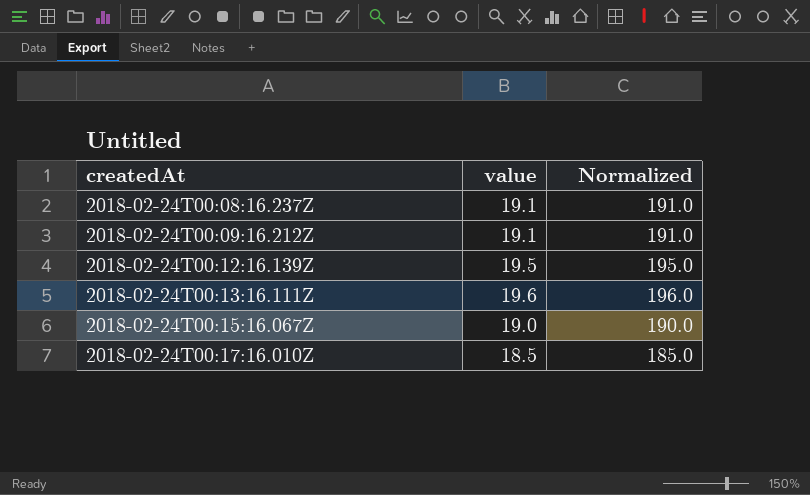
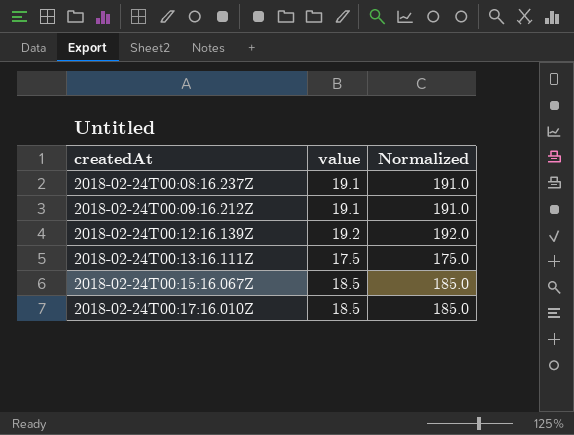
2018-02-24T00:12:16.139Z | value: 19.5 -> 19.2
2018-02-24T00:12:16.139Z | Normalized: 195.0 -> 192.0
2018-02-24T00:13:16.111Z | value: 19.6 -> 17.5
2018-02-24T00:13:16.111Z | Normalized: 196.0 -> 175.0
2018-02-24T00:15:16.067Z | value: 19.0 -> 18.5
2018-02-24T00:15:16.067Z | Normalized: 190.0 -> 185.0

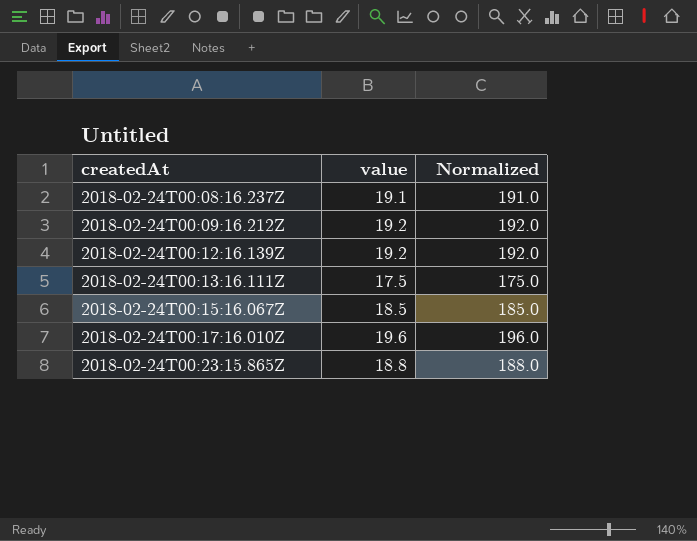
2018-02-24T00:09:16.212Z | value: 19.1 -> 19.2
2018-02-24T00:09:16.212Z | Normalized: 191.0 -> 192.0
2018-02-24T00:17:16.010Z | value: 18.5 -> 19.6
2018-02-24T00:17:16.010Z | Normalized: 185.0 -> 196.0
row 2018-02-24T00:23:15.865Z: none -> 18.8 | 188.0

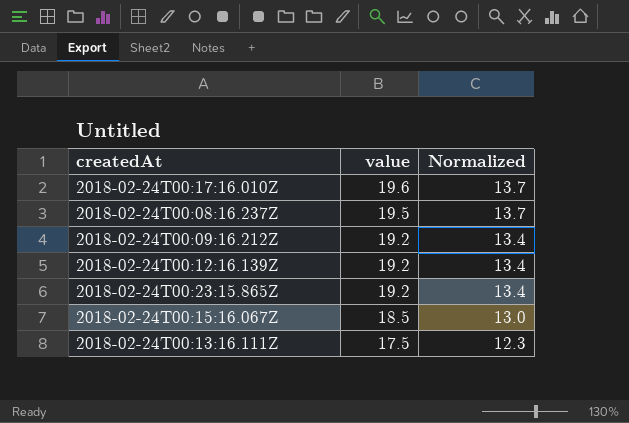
row order: createdAt ascending -> value descending
column Normalized | formula: [value] * 10 -> [value] * 0.7
2018-02-24T00:08:16.237Z | value: 19.1 -> 19.5
2018-02-24T00:23:15.865Z | value: 18.8 -> 19.2

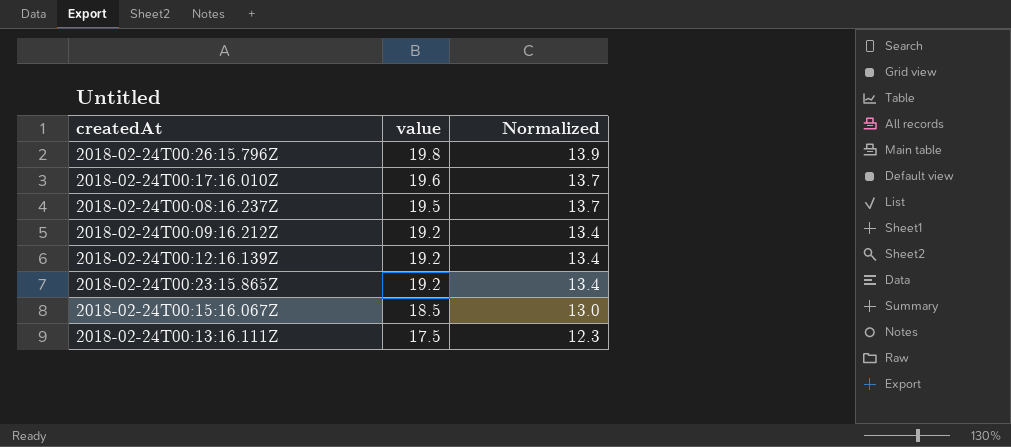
row 2018-02-24T00:26:15.796Z: none -> 19.8 | 13.9

